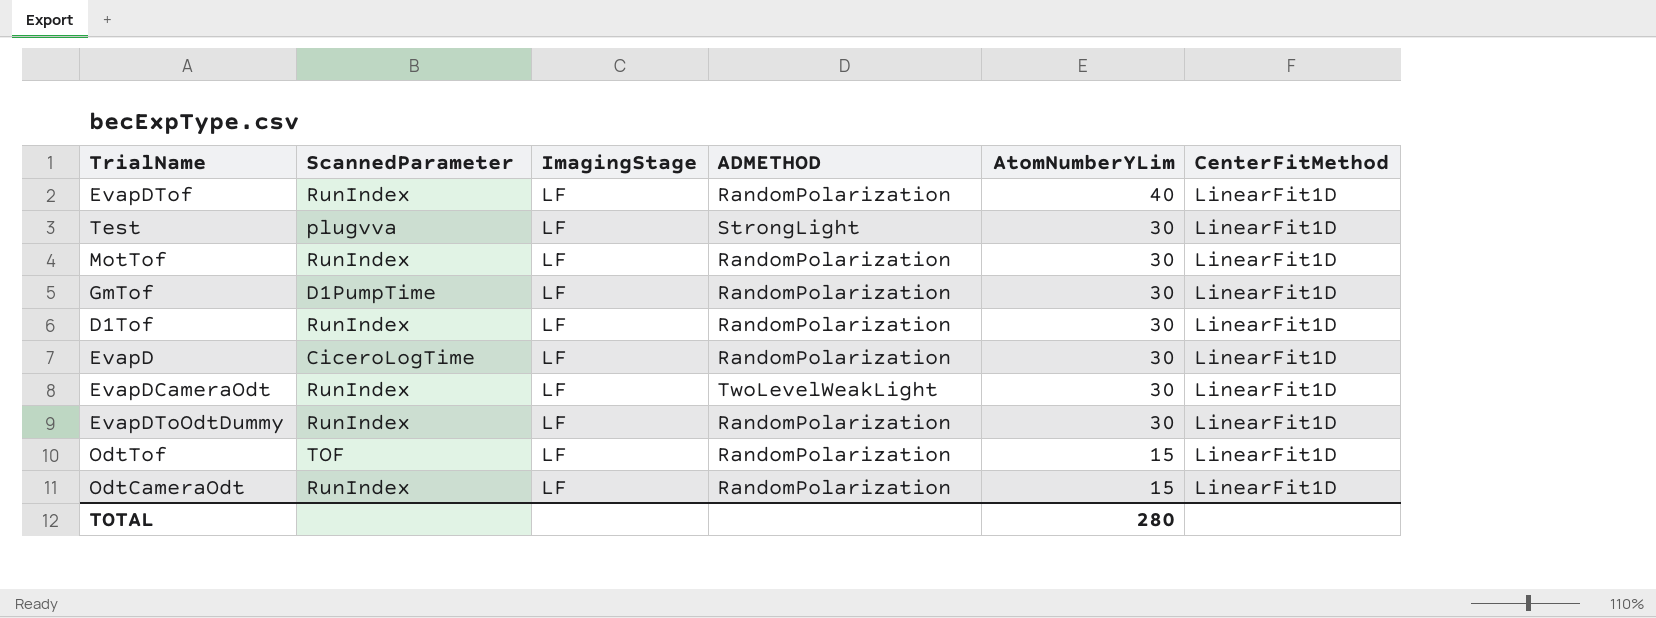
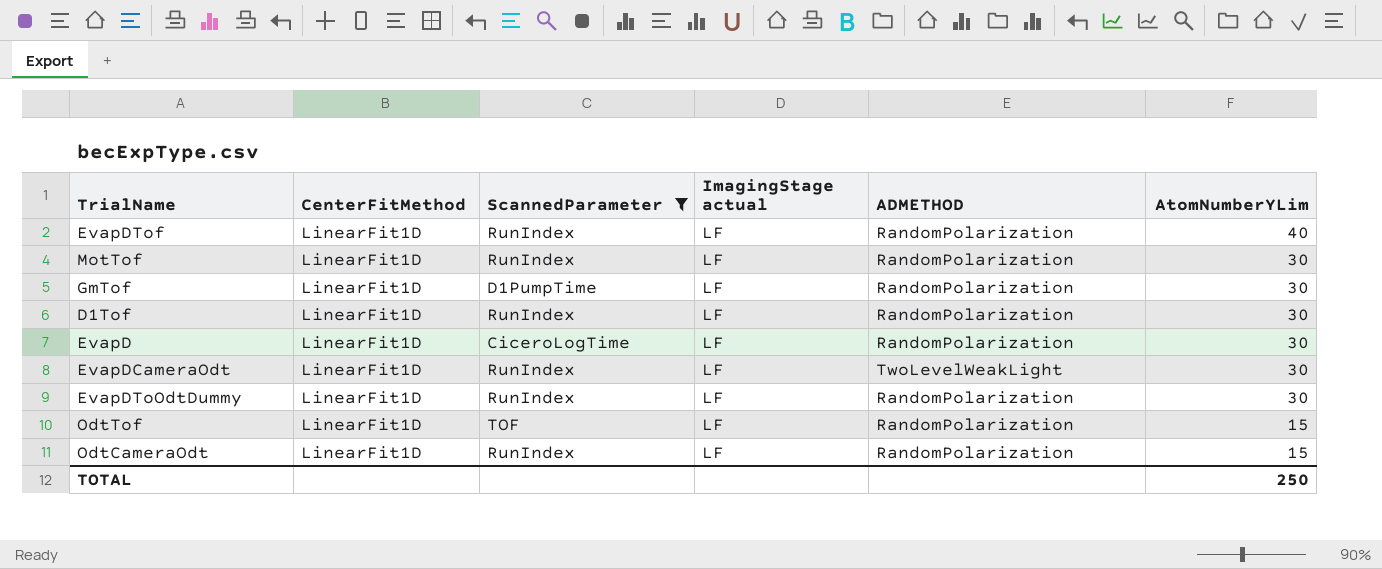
filter: none -> ScannedParameter != plugvva
column CenterFitMethod | position: 6 -> 2
column name: ImagingStage -> ImagingStage actual
TOTAL | AtomNumberYLim: 280 -> 250

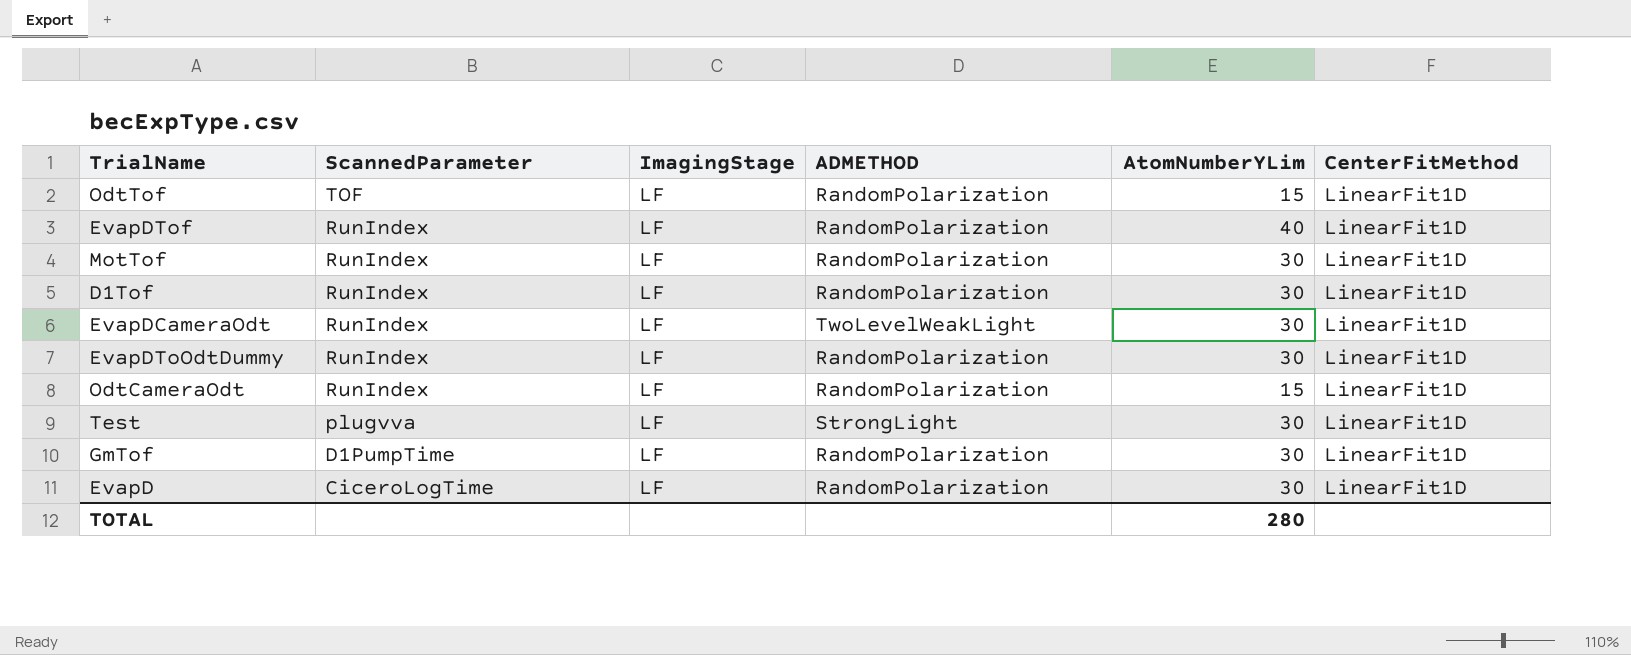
filter: ScannedParameter != plugvva -> none
row order: AtomNumberYLim descending -> ScannedParameter descending
column name: ImagingStage actual -> ImagingStage
column CenterFitMethod | position: 2 -> 6
TOTAL | AtomNumberYLim: 250 -> 280

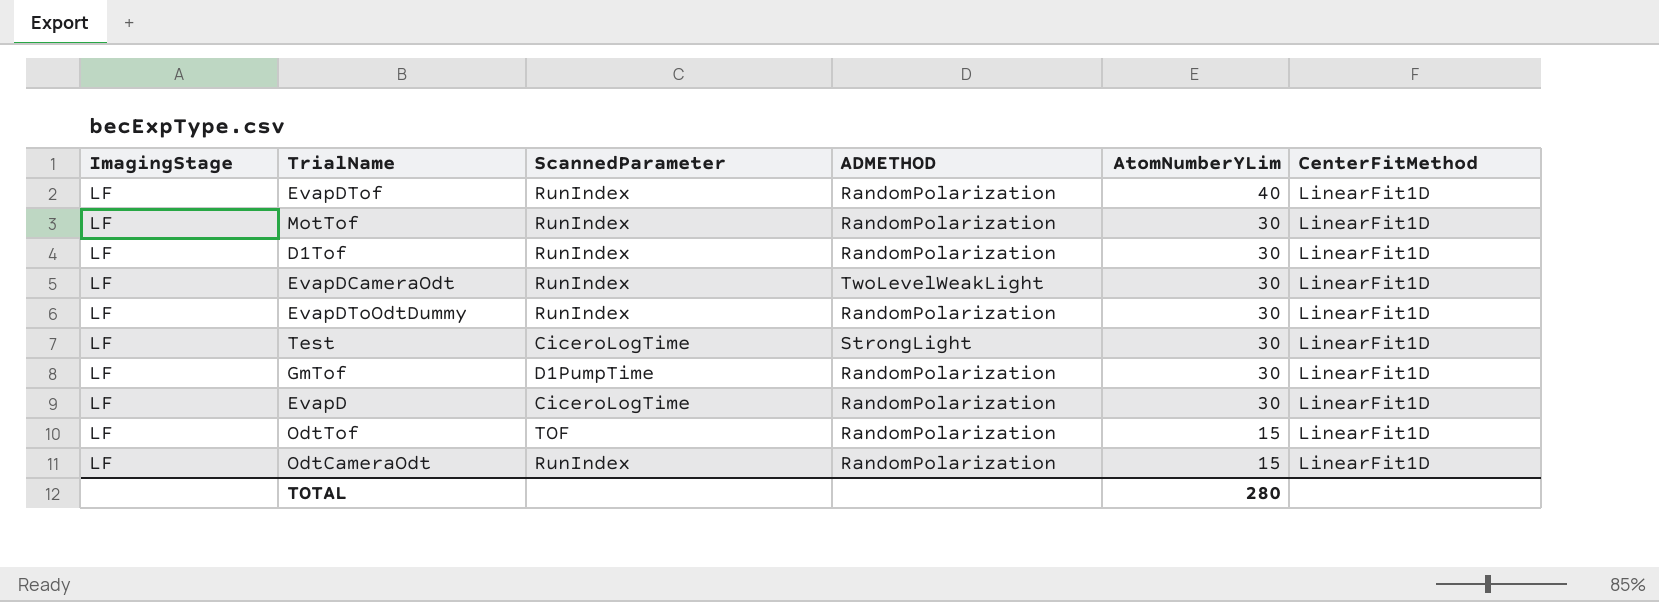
row order: ScannedParameter descending -> AtomNumberYLim descending
column ImagingStage | position: 3 -> 1
Test | ScannedParameter: plugvva -> CiceroLogTime

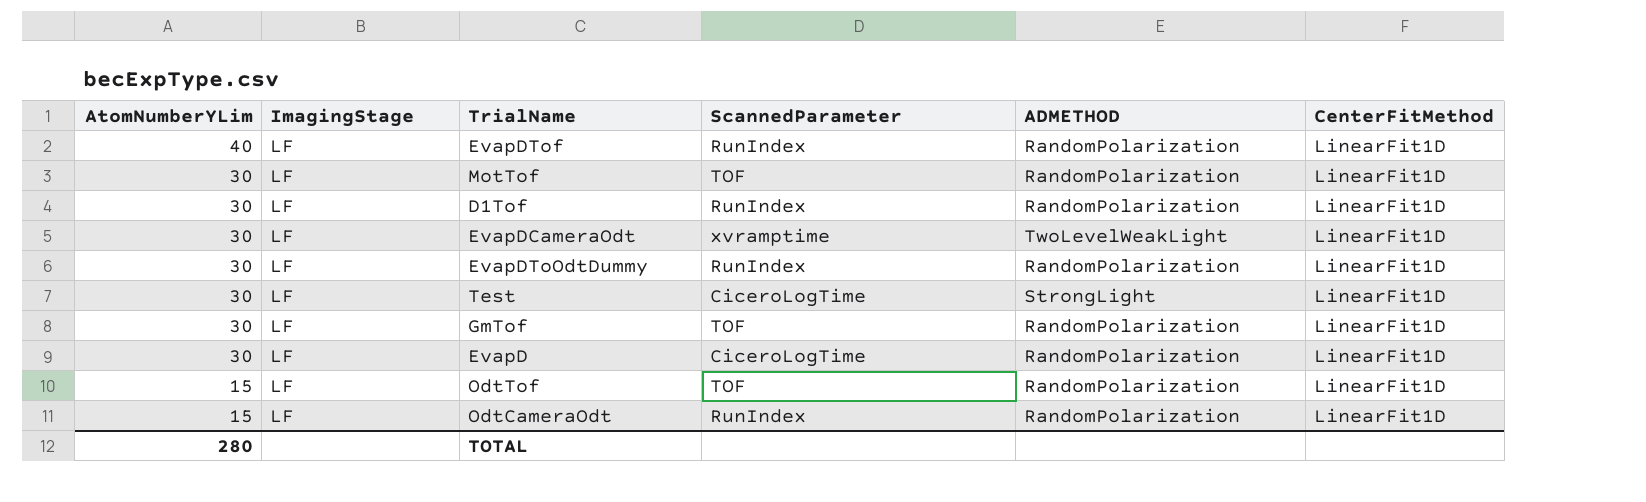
column AtomNumberYLim | position: 5 -> 1
MotTof | ScannedParameter: RunIndex -> TOF
EvapDCameraOdt | ScannedParameter: RunIndex -> xvramptime
GmTof | ScannedParameter: D1PumpTime -> TOF

